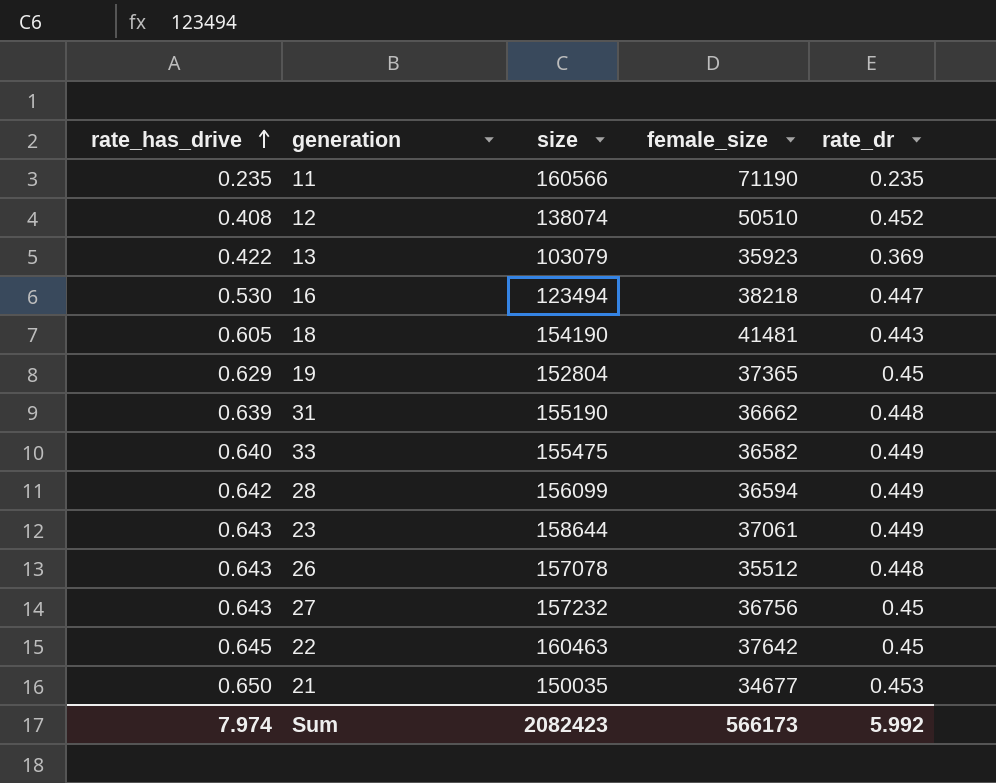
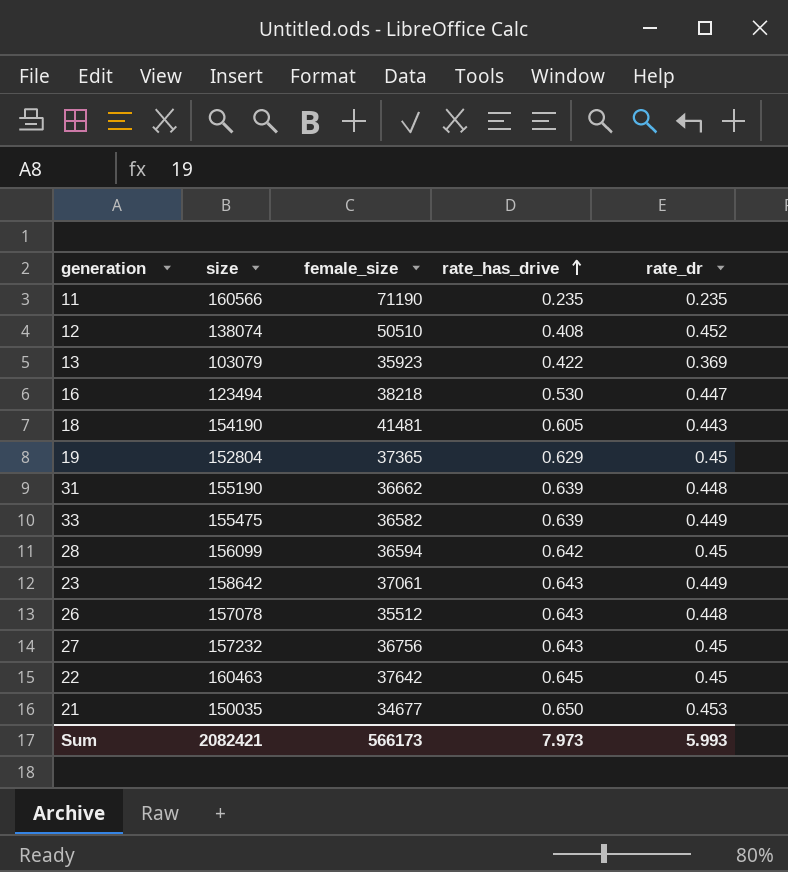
column rate_has_drive | position: 1 -> 4
33 | rate_has_drive: 0.640 -> 0.639
28 | rate_dr: 0.449 -> 0.45
23 | size: 158644 -> 158642
Sum | size: 2082423 -> 2082421
Sum | rate_has_drive: 7.974 -> 7.973
Sum | rate_dr: 5.992 -> 5.993

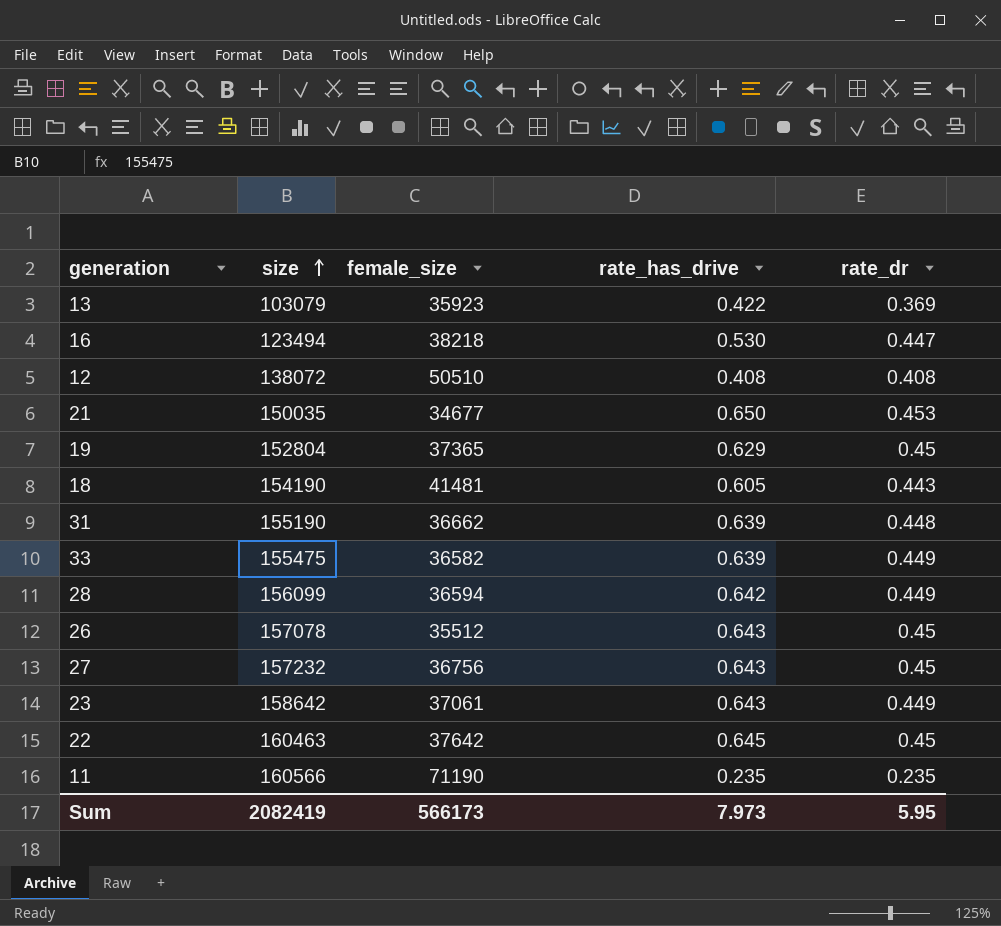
row order: rate_has_drive ascending -> size ascending
12 | size: 138074 -> 138072
12 | rate_dr: 0.452 -> 0.408
28 | rate_dr: 0.45 -> 0.449
26 | rate_dr: 0.448 -> 0.45
Sum | size: 2082421 -> 2082419
Sum | rate_dr: 5.993 -> 5.95

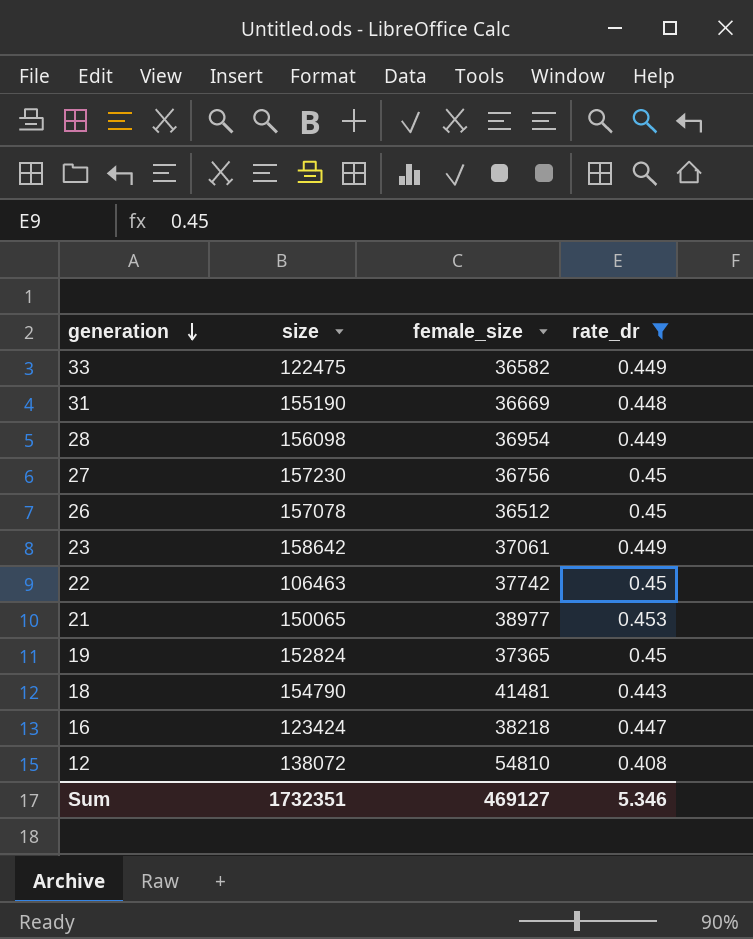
filter: none -> rate_dr >= 0.408
row order: size ascending -> generation descending
column rate_has_drive | position: 4 -> none
33 | size: 155475 -> 122475
31 | female_size: 36662 -> 36669
28 | size: 156099 -> 156098
28 | female_size: 36594 -> 36954
27 | size: 157232 -> 157230
26 | female_size: 35512 -> 36512
22 | size: 160463 -> 106463
22 | female_size: 37642 -> 37742
21 | size: 150035 -> 150065
21 | female_size: 34677 -> 38977
19 | size: 152804 -> 152824
18 | size: 154190 -> 154790
16 | size: 123494 -> 123424
12 | female_size: 50510 -> 54810
Sum | size: 2082419 -> 1732351
Sum | female_size: 566173 -> 469127
Sum | rate_dr: 5.95 -> 5.346

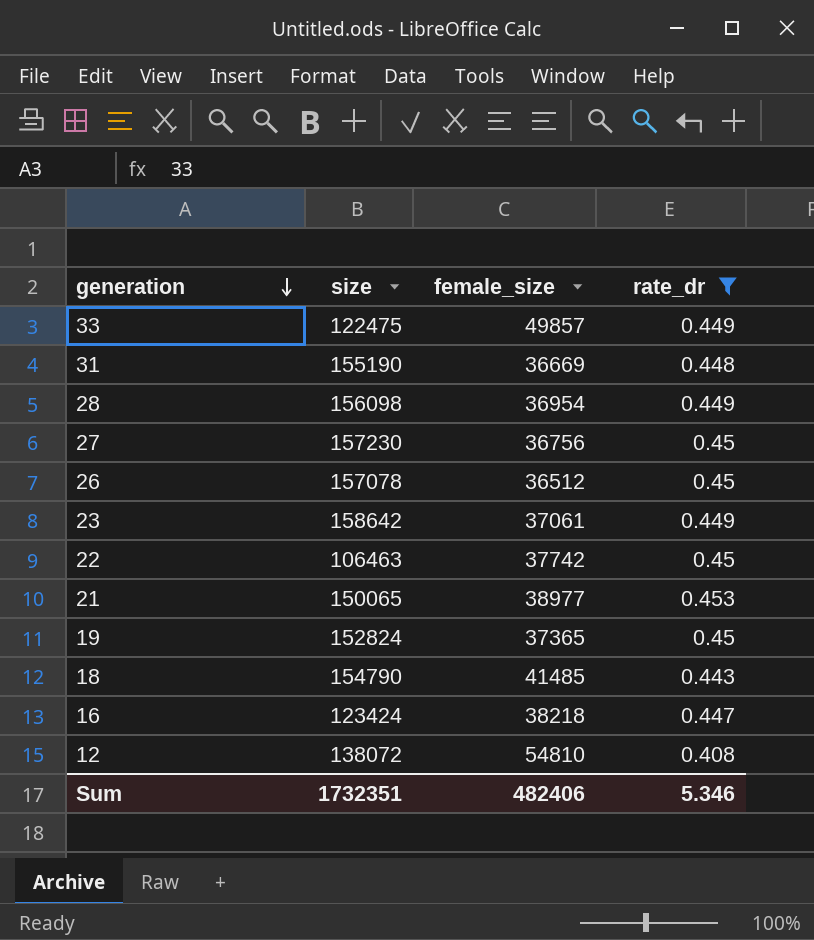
33 | female_size: 36582 -> 49857
18 | female_size: 41481 -> 41485
Sum | female_size: 469127 -> 482406

